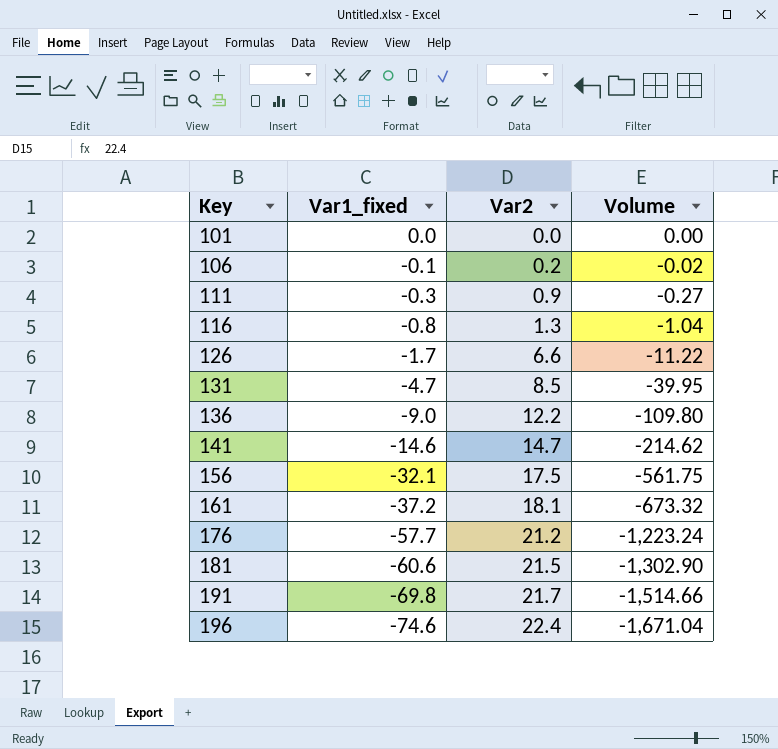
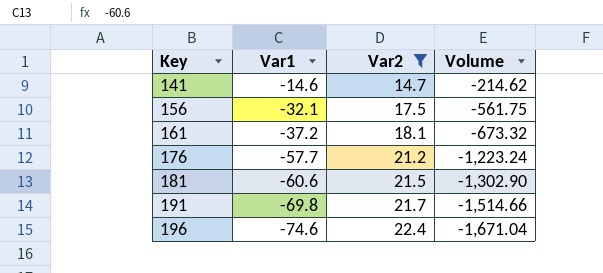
filter: none -> Var2 >= 14.7
column name: Var1_fixed -> Var1

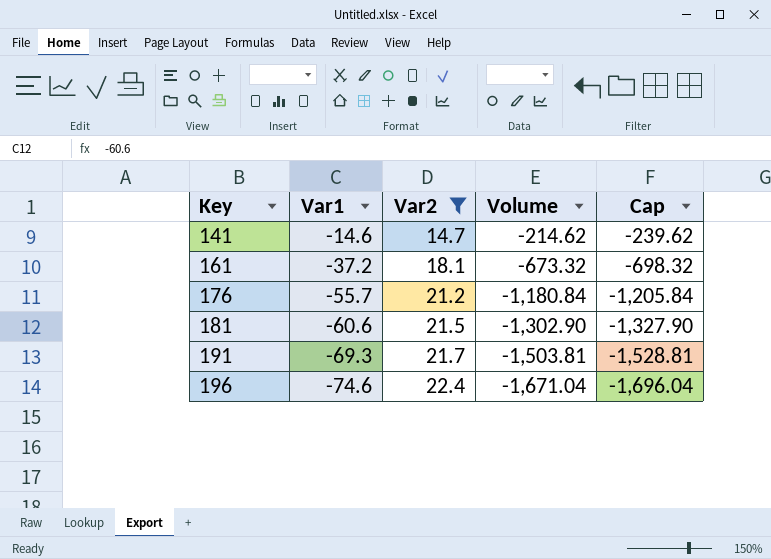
column Cap | formula: none -> [Volume] - 25
row 156: -32.1 | 17.5 | -561.75 -> none
176 | Var1: -57.7 -> -55.7
176 | Volume: -1,223.24 -> -1,180.84
191 | Var1: -69.8 -> -69.3
191 | Volume: -1,514.66 -> -1,503.81

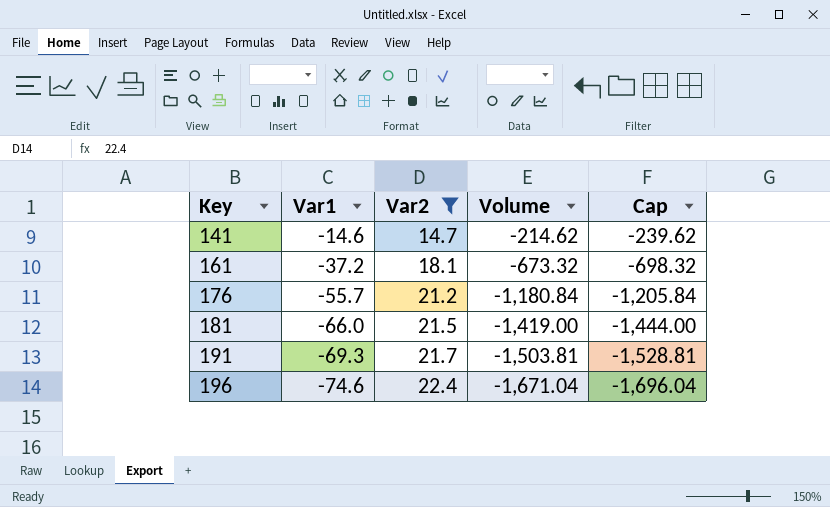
181 | Var1: -60.6 -> -66.0
181 | Volume: -1,302.90 -> -1,419.00
181 | Cap: -1,327.90 -> -1,444.00

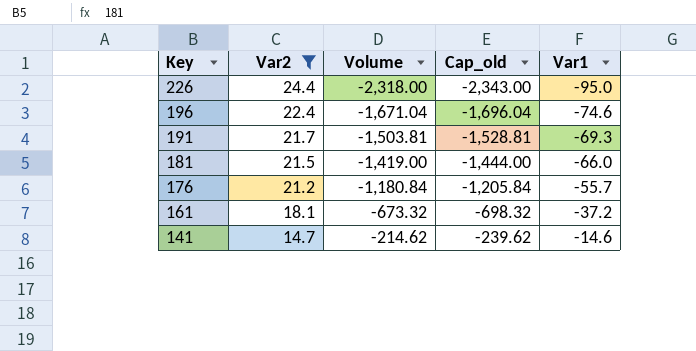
row order: Key ascending -> Key descending
column name: Cap -> Cap_old
column Var1 | position: 2 -> 5
row 226: none -> 24.4 | -2,318.00 | -2,343.00 | -95.0

